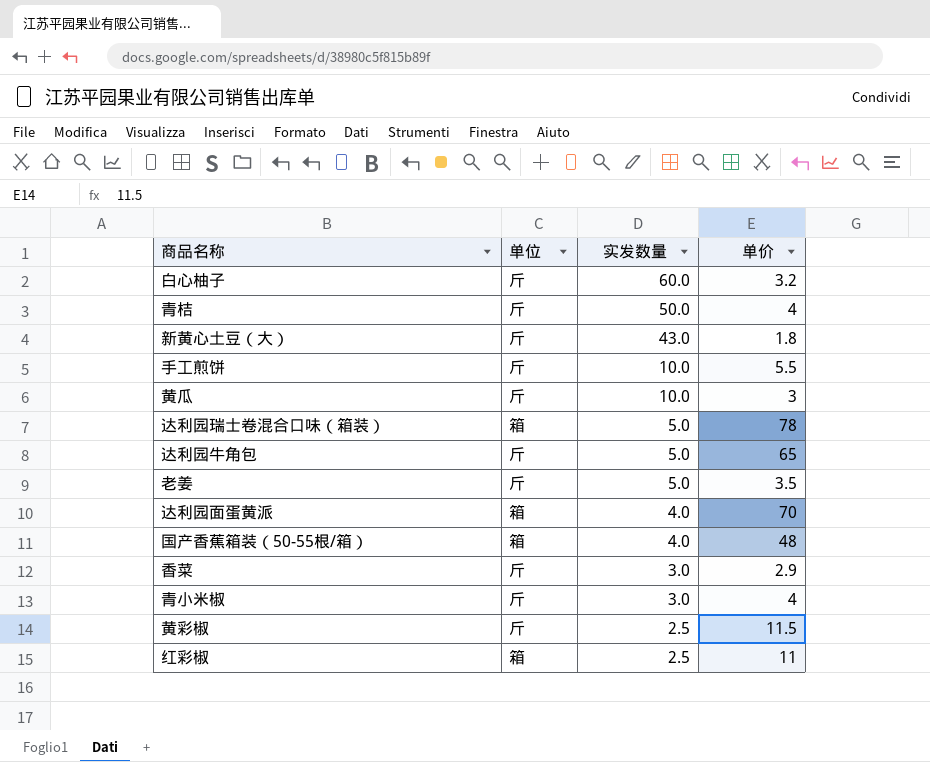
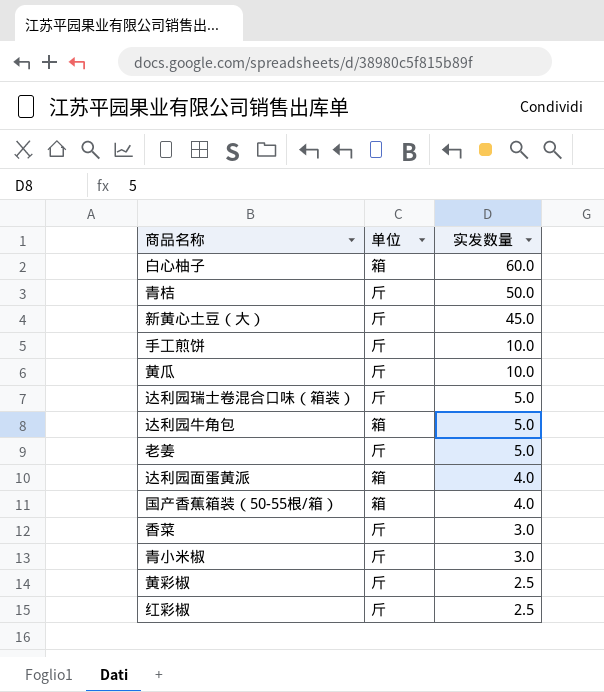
column 单价 | position: 4 -> none
白心柚子 | 单位: 斤 -> 箱
新黄心土豆（大） | 实发数量: 43.0 -> 45.0
达利园瑞士卷混合口味（箱装） | 单位: 箱 -> 斤
达利园牛角包 | 单位: 斤 -> 箱
红彩椒 | 单位: 箱 -> 斤

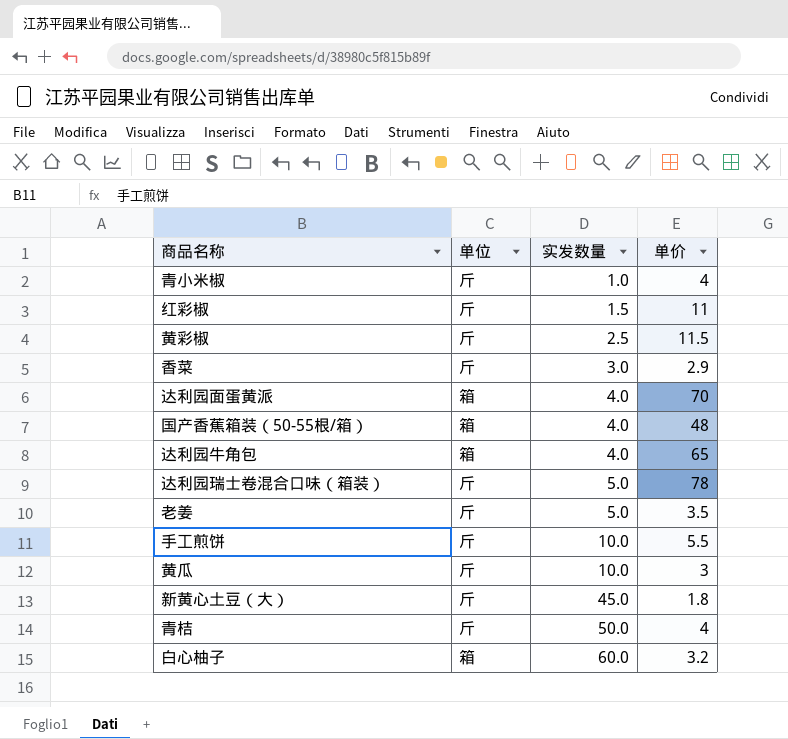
row order: 实发数量 descending -> 实发数量 ascending
column 单价 | position: none -> 4
青小米椒 | 实发数量: 3.0 -> 1.0
红彩椒 | 实发数量: 2.5 -> 1.5
达利园牛角包 | 实发数量: 5.0 -> 4.0

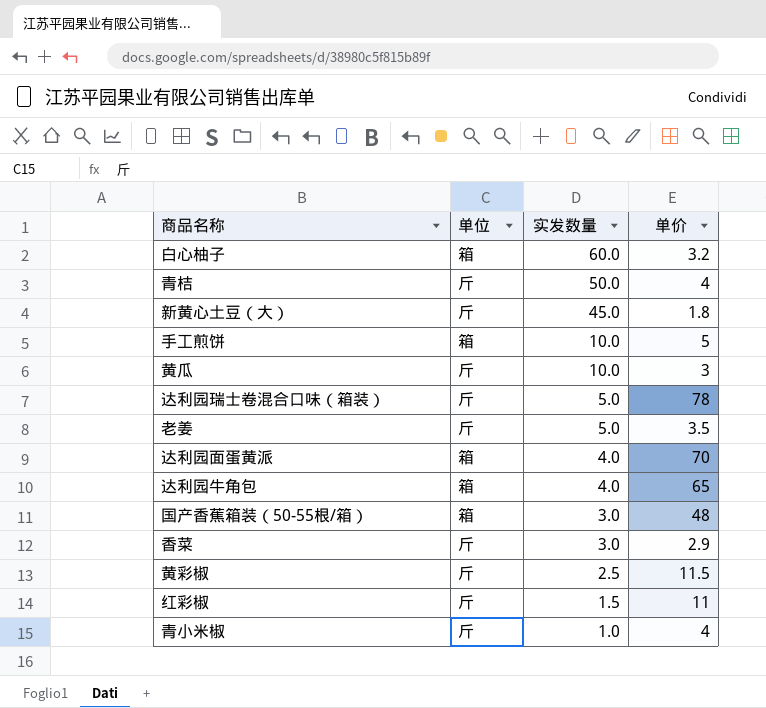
row order: 实发数量 ascending -> 实发数量 descending
手工煎饼 | 单位: 斤 -> 箱
手工煎饼 | 单价: 5.5 -> 5
国产香蕉箱装（50-55根/箱） | 实发数量: 4.0 -> 3.0

